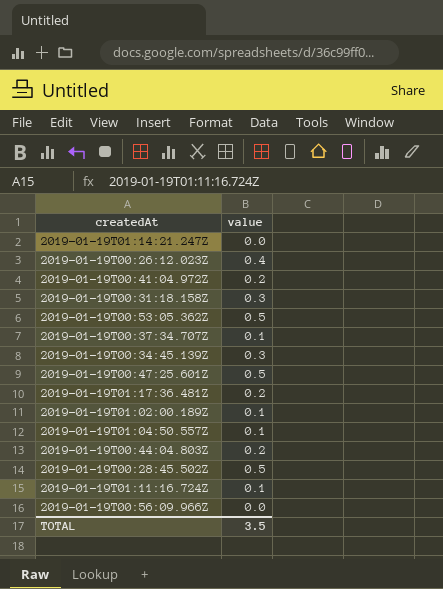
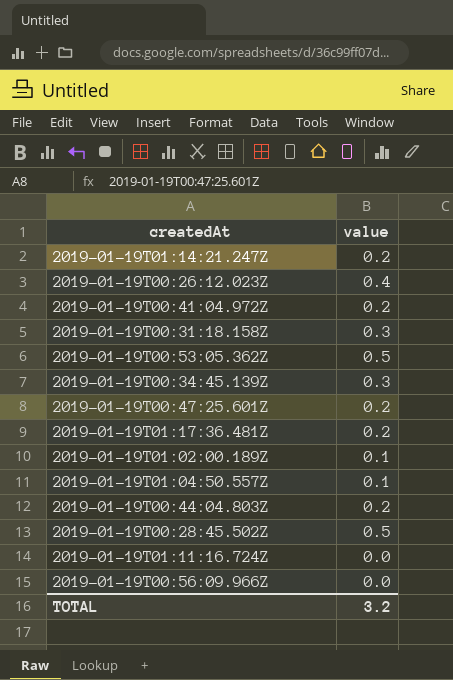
row 2019-01-19T00:37:34.707Z: 0.1 -> none
2019-01-19T01:14:21.247Z | value: 0.0 -> 0.2
2019-01-19T00:47:25.601Z | value: 0.5 -> 0.2
2019-01-19T01:11:16.724Z | value: 0.1 -> 0.0
TOTAL | value: 3.5 -> 3.2

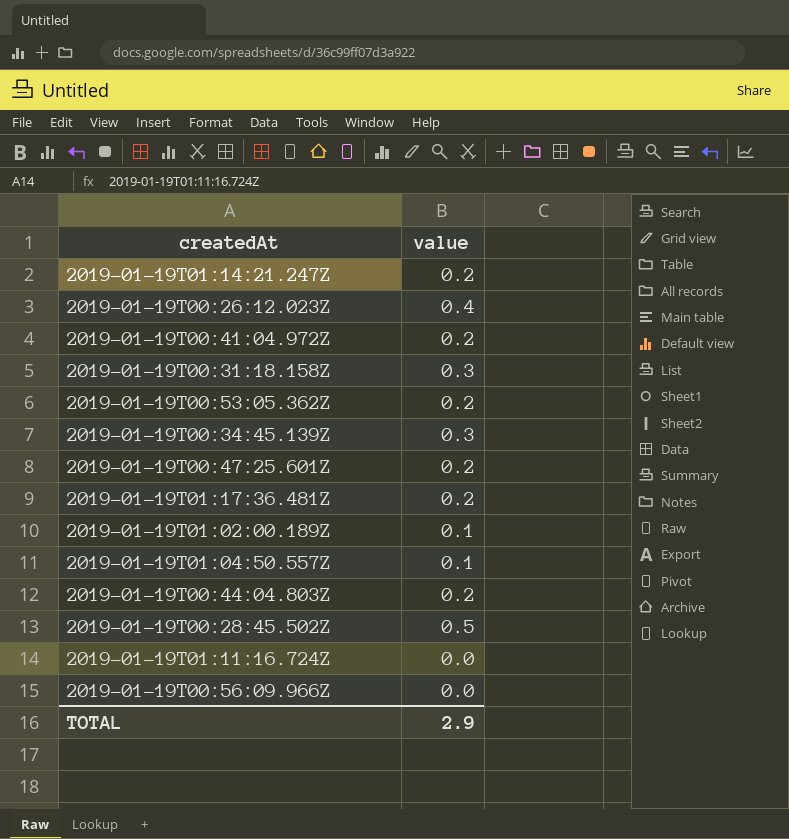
2019-01-19T00:53:05.362Z | value: 0.5 -> 0.2
TOTAL | value: 3.2 -> 2.9

